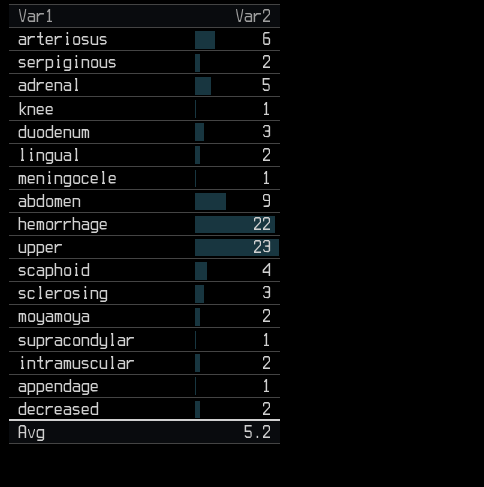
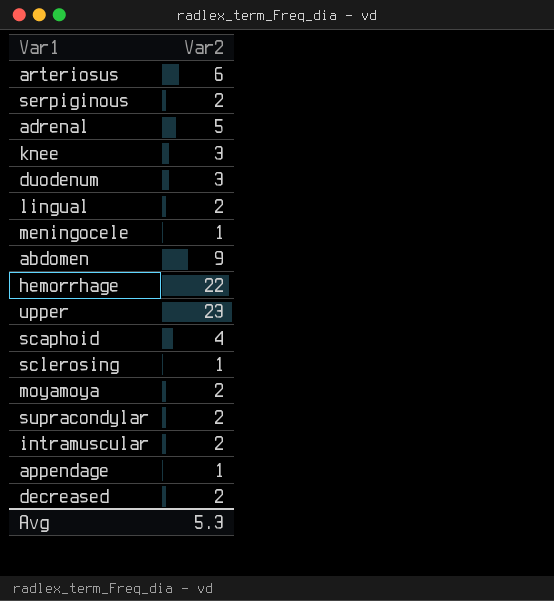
knee | Var2: 1 -> 3
sclerosing | Var2: 3 -> 1
supracondylar | Var2: 1 -> 2
Avg | Var2: 5.2 -> 5.3

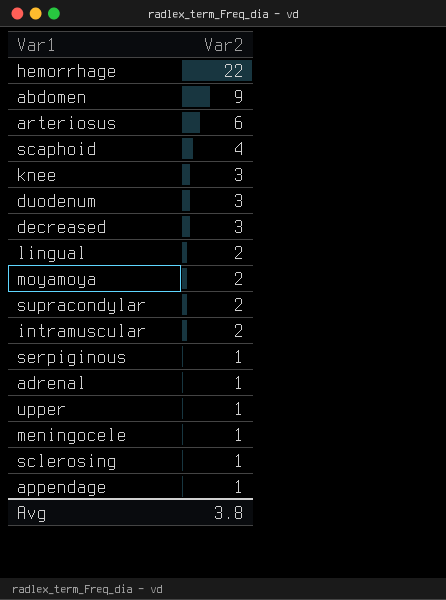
row order: none -> Var2 descending
decreased | Var2: 2 -> 3
serpiginous | Var2: 2 -> 1
adrenal | Var2: 5 -> 1
upper | Var2: 23 -> 1
Avg | Var2: 5.3 -> 3.8

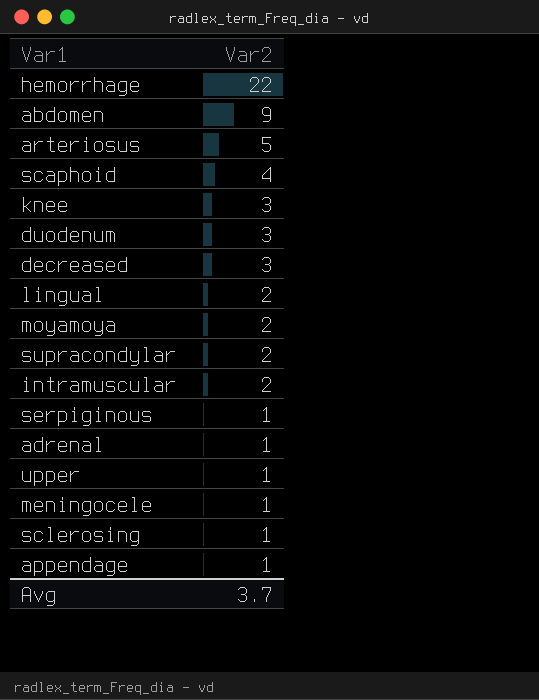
arteriosus | Var2: 6 -> 5
Avg | Var2: 3.8 -> 3.7

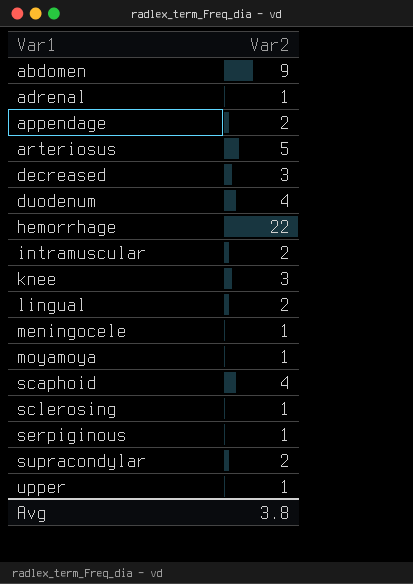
row order: Var2 descending -> Var1 ascending
appendage | Var2: 1 -> 2
duodenum | Var2: 3 -> 4
moyamoya | Var2: 2 -> 1
Avg | Var2: 3.7 -> 3.8

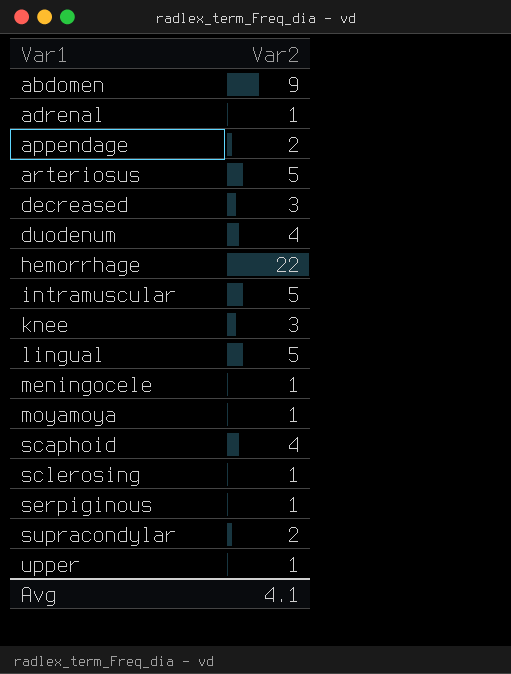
intramuscular | Var2: 2 -> 5
lingual | Var2: 2 -> 5
Avg | Var2: 3.8 -> 4.1

